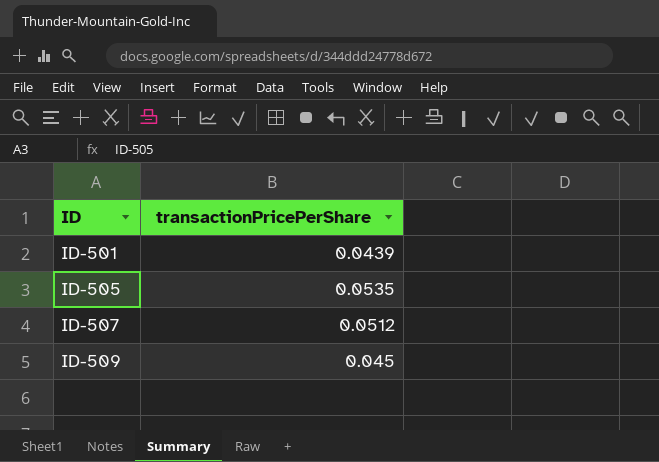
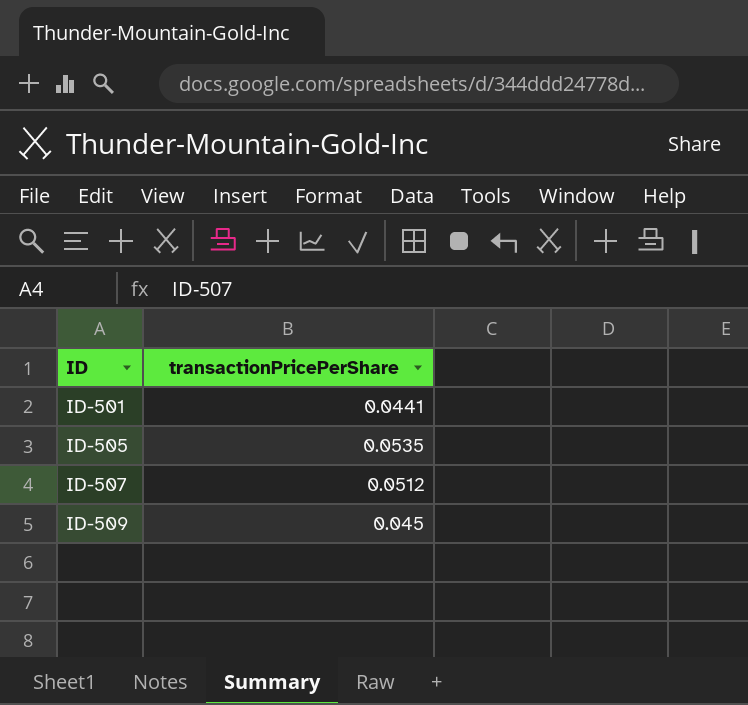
ID-501 | transactionPricePerShare: 0.0439 -> 0.0441

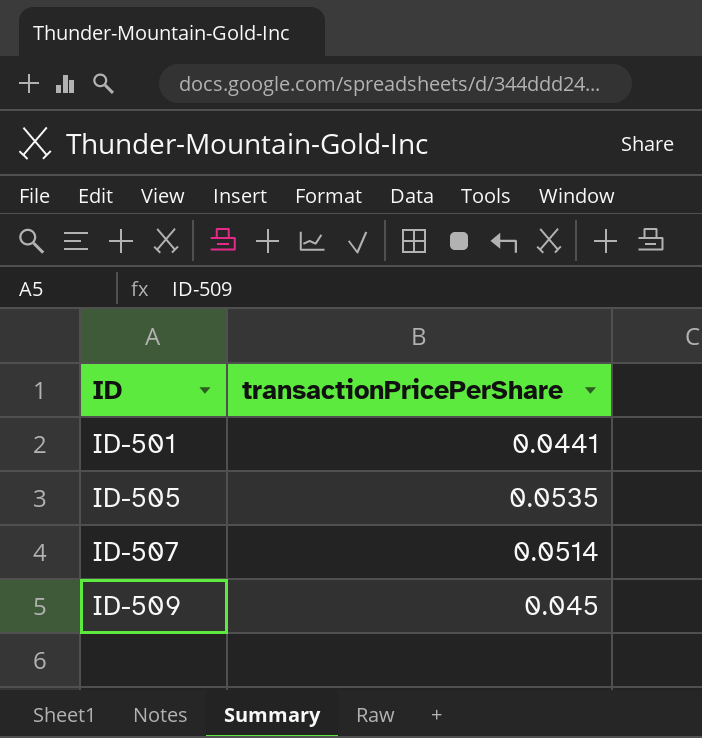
ID-507 | transactionPricePerShare: 0.0512 -> 0.0514

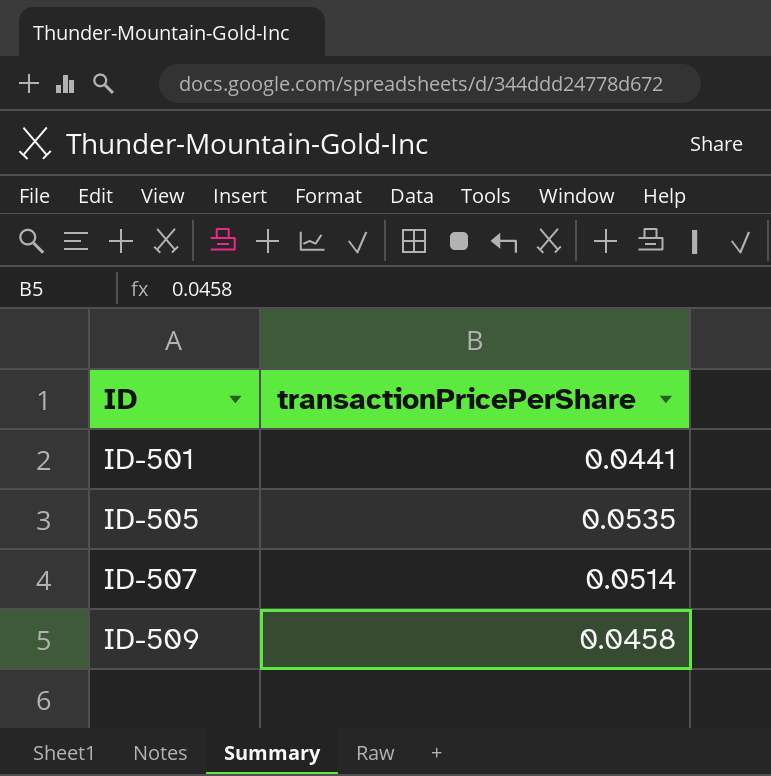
ID-509 | transactionPricePerShare: 0.045 -> 0.0458

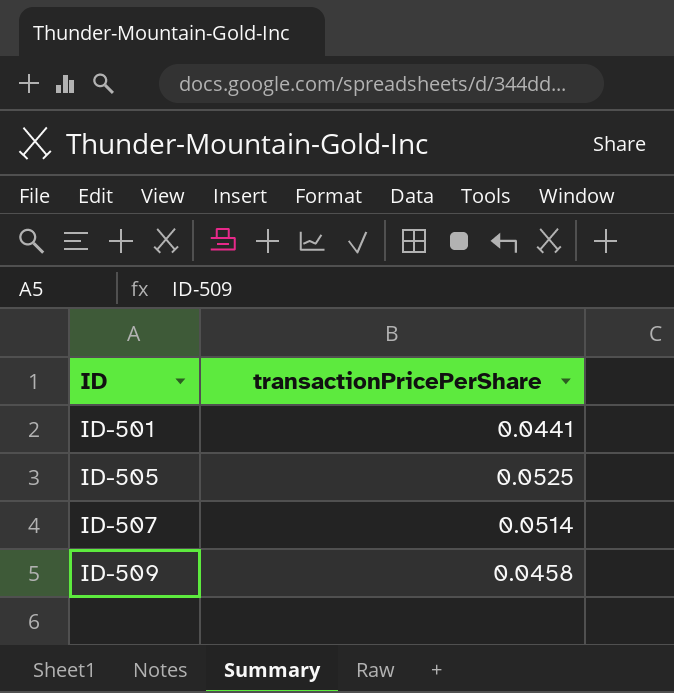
ID-505 | transactionPricePerShare: 0.0535 -> 0.0525

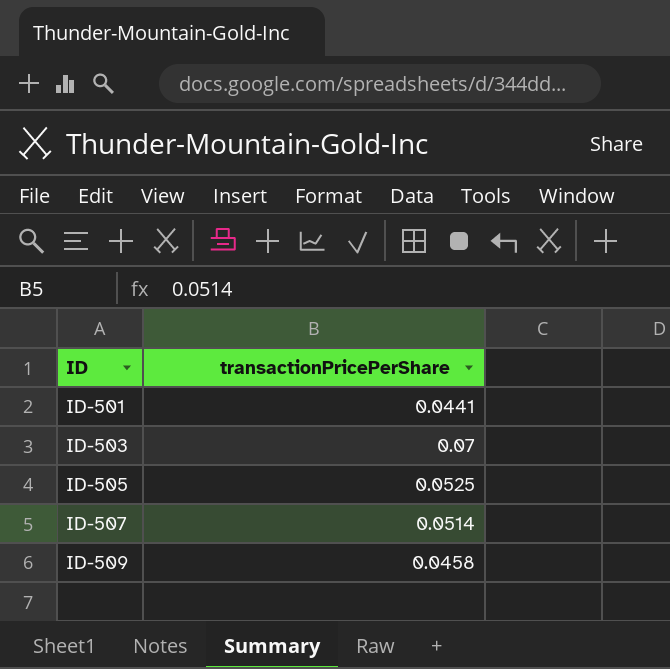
row ID-503: none -> 0.07

